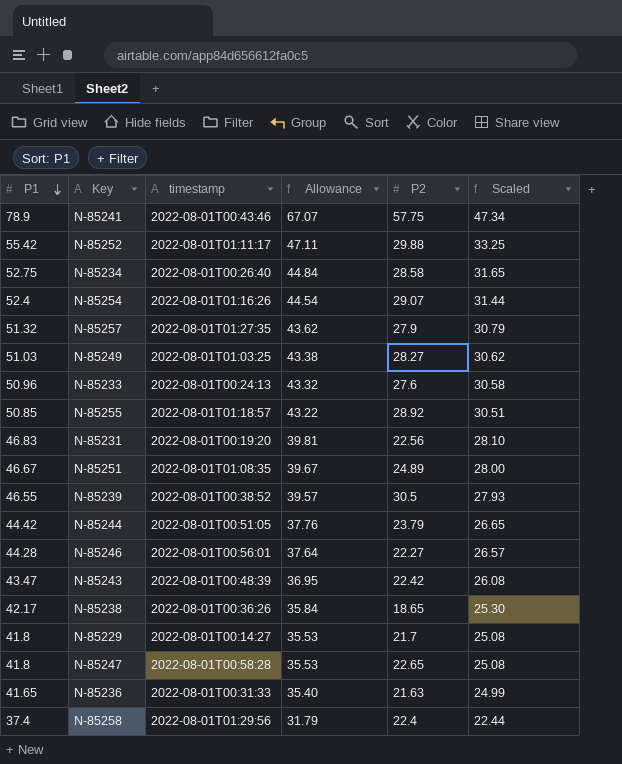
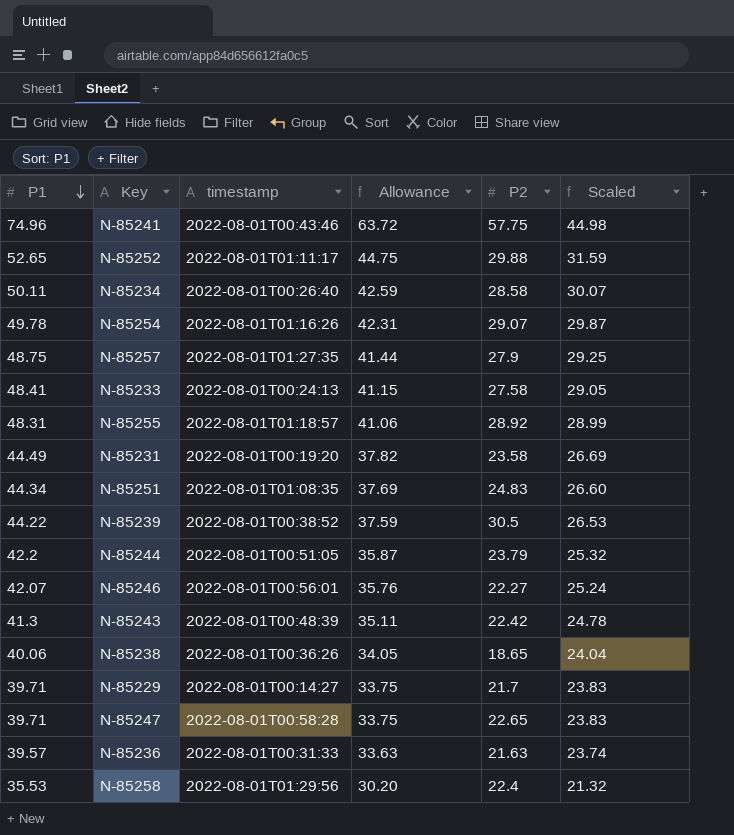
row N-85249: 51.03 | 2022-08-01T01:03:25 | 43.38 | 28.27 | 30.62 -> none
N-85241 | P1: 78.9 -> 74.96
N-85241 | Allowance: 67.07 -> 63.72
N-85241 | Scaled: 47.34 -> 44.98
N-85252 | P1: 55.42 -> 52.65
N-85252 | Allowance: 47.11 -> 44.75
N-85252 | Scaled: 33.25 -> 31.59
N-85234 | P1: 52.75 -> 50.11
N-85234 | Allowance: 44.84 -> 42.59
N-85234 | Scaled: 31.65 -> 30.07
N-85254 | P1: 52.4 -> 49.78
N-85254 | Allowance: 44.54 -> 42.31
N-85254 | Scaled: 31.44 -> 29.87
N-85257 | P1: 51.32 -> 48.75
N-85257 | Allowance: 43.62 -> 41.44
N-85257 | Scaled: 30.79 -> 29.25
N-85233 | P1: 50.96 -> 48.41
N-85233 | Allowance: 43.32 -> 41.15
N-85233 | P2: 27.6 -> 27.58
N-85233 | Scaled: 30.58 -> 29.05
N-85255 | P1: 50.85 -> 48.31
N-85255 | Allowance: 43.22 -> 41.06
N-85255 | Scaled: 30.51 -> 28.99
N-85231 | P1: 46.83 -> 44.49
N-85231 | Allowance: 39.81 -> 37.82
N-85231 | P2: 22.56 -> 23.58
N-85231 | Scaled: 28.10 -> 26.69
N-85251 | P1: 46.67 -> 44.34
N-85251 | Allowance: 39.67 -> 37.69
N-85251 | P2: 24.89 -> 24.83
N-85251 | Scaled: 28.00 -> 26.60
N-85239 | P1: 46.55 -> 44.22
N-85239 | Allowance: 39.57 -> 37.59
N-85239 | Scaled: 27.93 -> 26.53
N-85244 | P1: 44.42 -> 42.2
N-85244 | Allowance: 37.76 -> 35.87
N-85244 | Scaled: 26.65 -> 25.32
N-85246 | P1: 44.28 -> 42.07
N-85246 | Allowance: 37.64 -> 35.76
N-85246 | Scaled: 26.57 -> 25.24
N-85243 | P1: 43.47 -> 41.3
N-85243 | Allowance: 36.95 -> 35.11
N-85243 | Scaled: 26.08 -> 24.78
N-85238 | P1: 42.17 -> 40.06
N-85238 | Allowance: 35.84 -> 34.05
N-85238 | Scaled: 25.30 -> 24.04
N-85229 | P1: 41.8 -> 39.71
N-85229 | Allowance: 35.53 -> 33.75
N-85229 | Scaled: 25.08 -> 23.83
N-85247 | P1: 41.8 -> 39.71
N-85247 | Allowance: 35.53 -> 33.75
N-85247 | Scaled: 25.08 -> 23.83
N-85236 | P1: 41.65 -> 39.57
N-85236 | Allowance: 35.40 -> 33.63
N-85236 | Scaled: 24.99 -> 23.74
N-85258 | P1: 37.4 -> 35.53
N-85258 | Allowance: 31.79 -> 30.20
N-85258 | Scaled: 22.44 -> 21.32

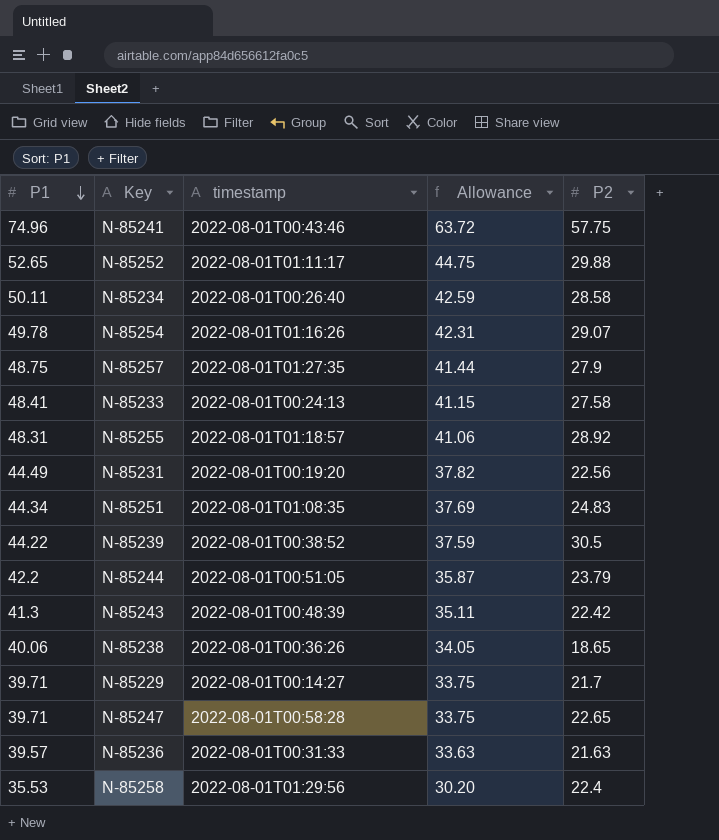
column Scaled | formula: [P1] * 0.6 -> none
row N-85246: 42.07 | 2022-08-01T00:56:01 | 35.76 | 22.27 | 25.24 -> none
N-85231 | P2: 23.58 -> 22.56

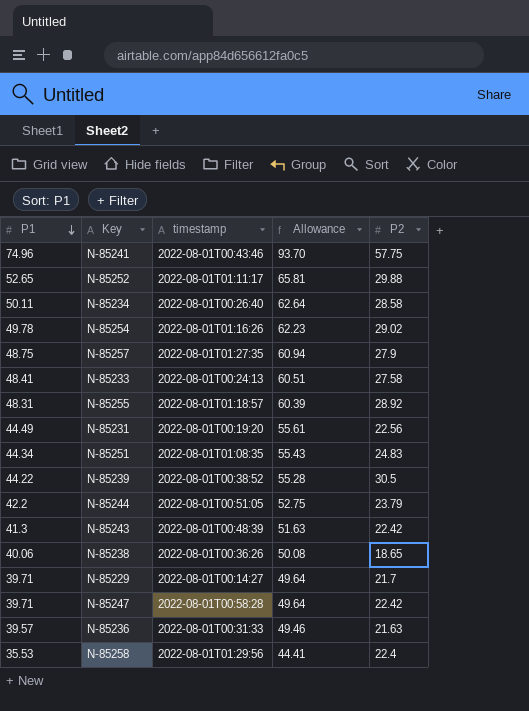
column Allowance | formula: [P1] * 0.85 -> [P1] * 1.25
N-85254 | P2: 29.07 -> 29.02
N-85247 | P2: 22.65 -> 22.42

